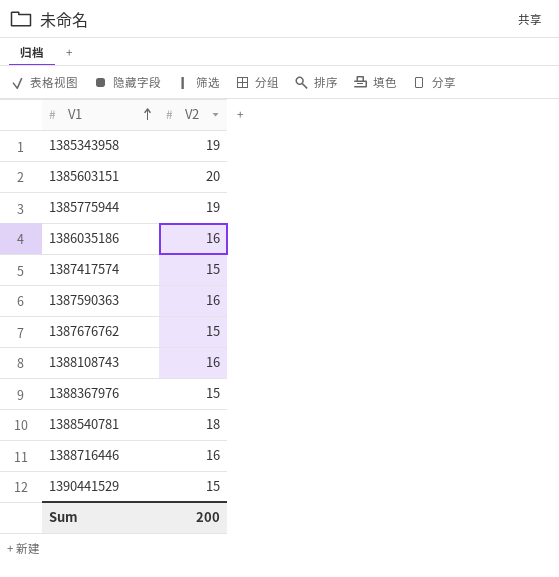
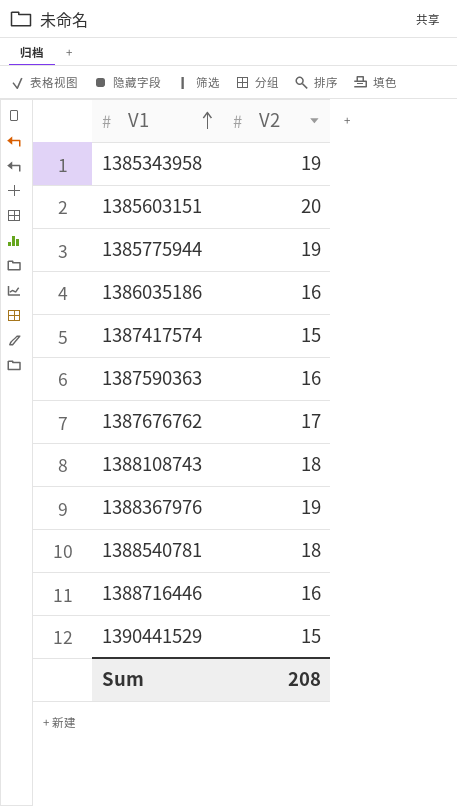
1387676762 | V2: 15 -> 17
1388108743 | V2: 16 -> 18
1388367976 | V2: 15 -> 19
Sum | V2: 200 -> 208

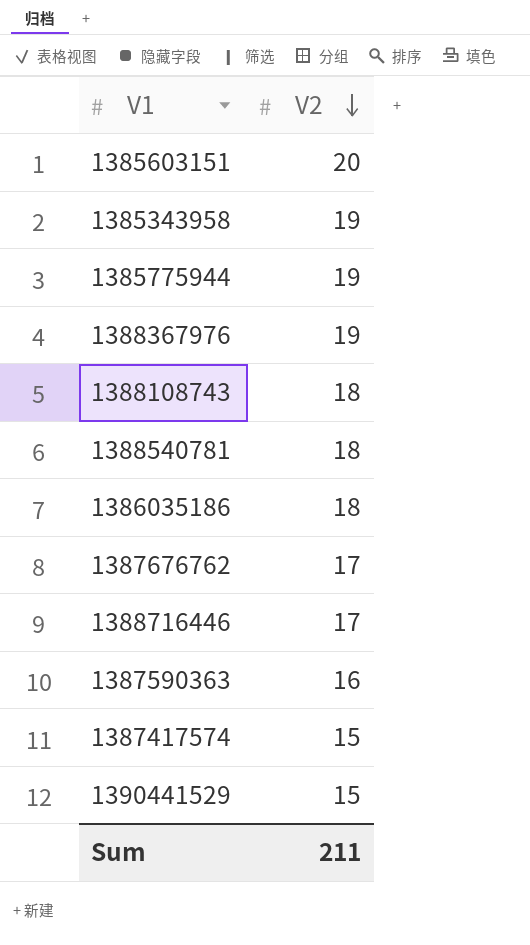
row order: V1 ascending -> V2 descending
1386035186 | V2: 16 -> 18
1388716446 | V2: 16 -> 17
Sum | V2: 208 -> 211

